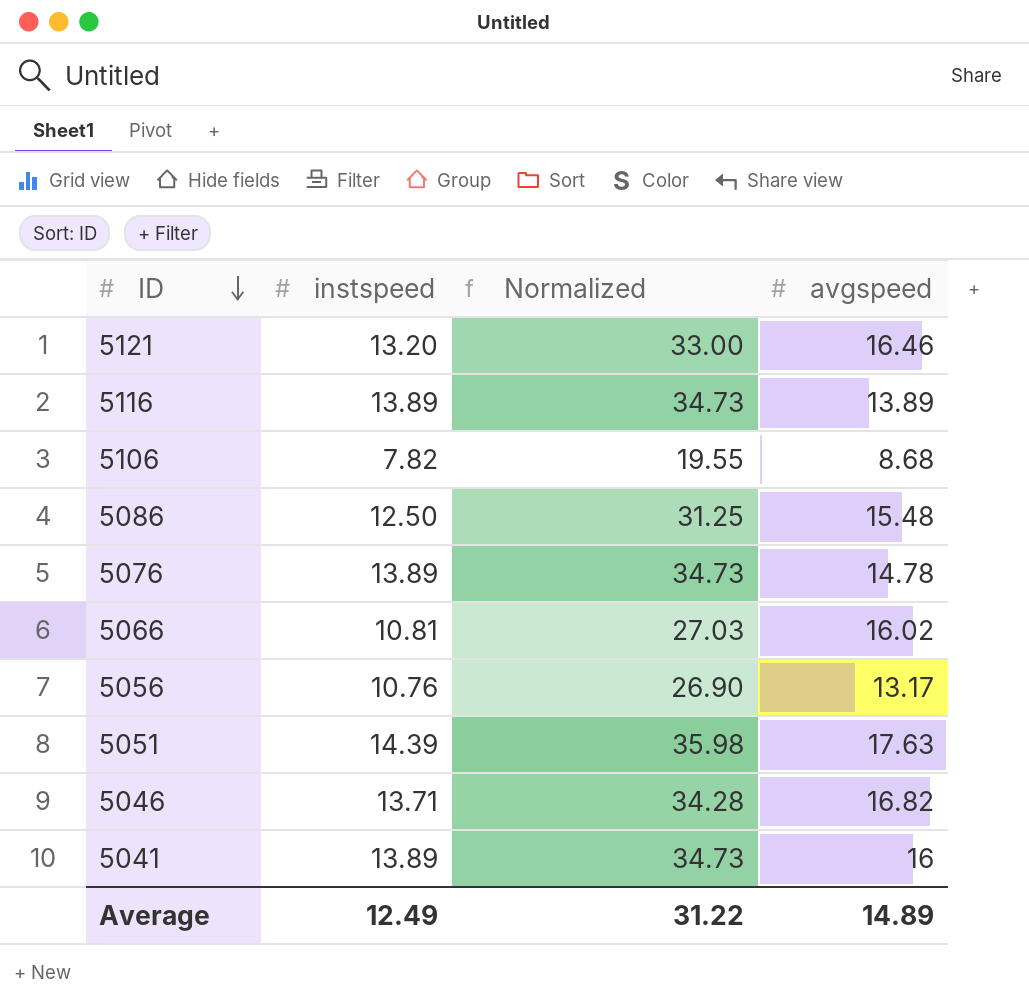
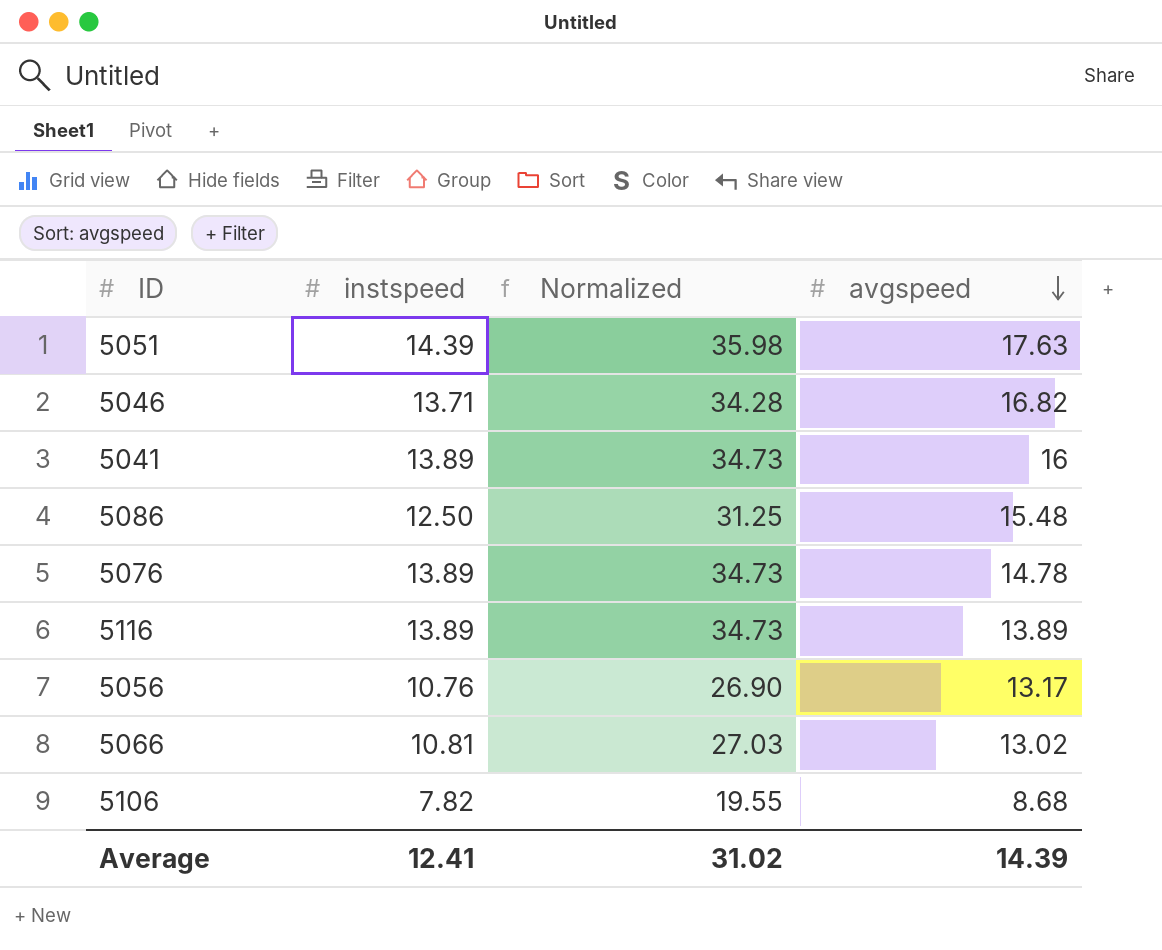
row order: ID descending -> avgspeed descending
row 5121: 13.20 | 33.00 | 16.46 -> none
5066 | avgspeed: 16.02 -> 13.02
Average | instspeed: 12.49 -> 12.41
Average | Normalized: 31.22 -> 31.02
Average | avgspeed: 14.89 -> 14.39

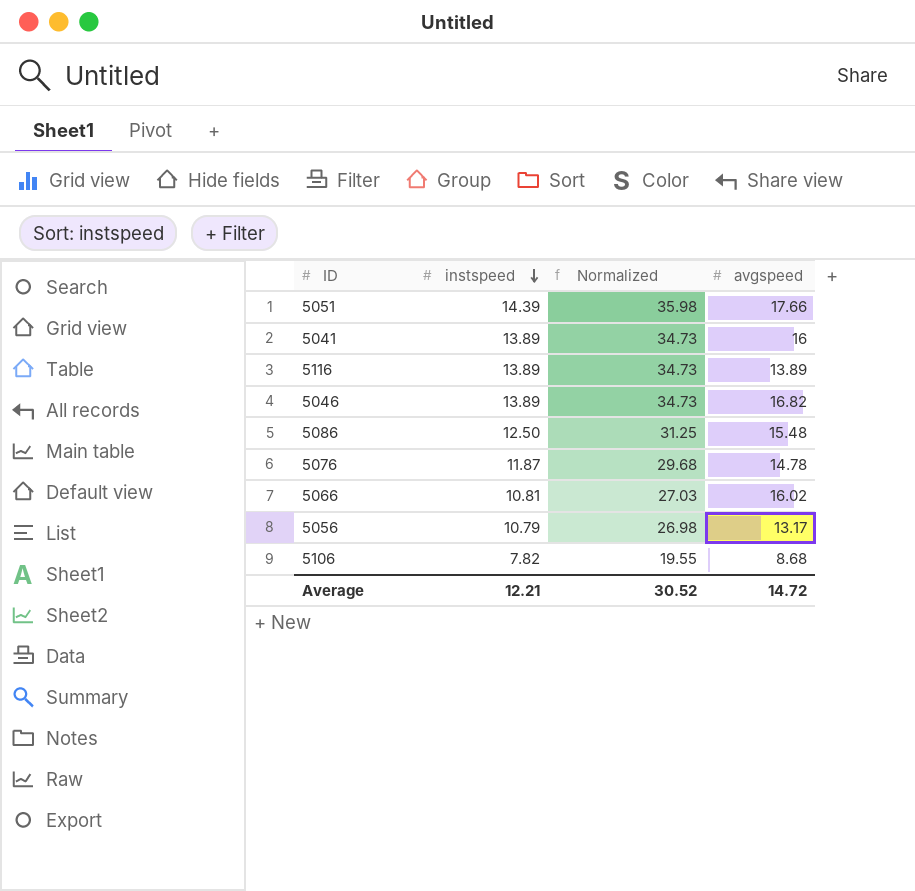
row order: avgspeed descending -> instspeed descending
5051 | avgspeed: 17.63 -> 17.66
5046 | instspeed: 13.71 -> 13.89
5046 | Normalized: 34.28 -> 34.73
5076 | instspeed: 13.89 -> 11.87
5076 | Normalized: 34.73 -> 29.68
5066 | avgspeed: 13.02 -> 16.02
5056 | instspeed: 10.76 -> 10.79
5056 | Normalized: 26.90 -> 26.98
Average | instspeed: 12.41 -> 12.21
Average | Normalized: 31.02 -> 30.52
Average | avgspeed: 14.39 -> 14.72

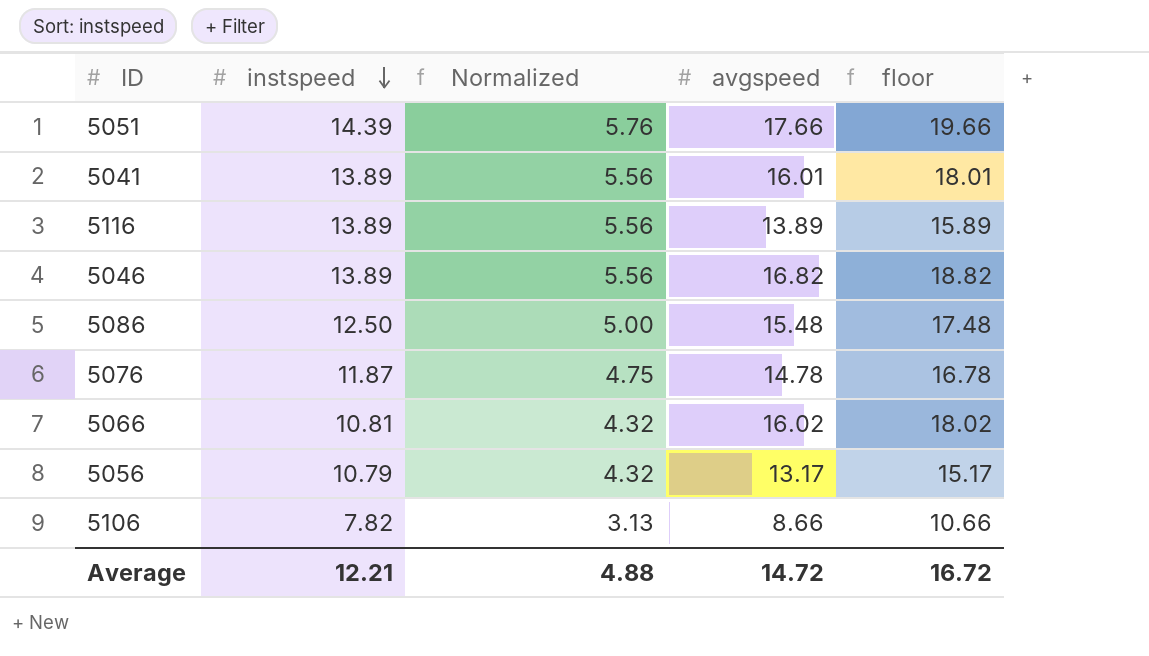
column Normalized | formula: [instspeed] * 2.5 -> [instspeed] * 0.4
column floor | formula: none -> [avgspeed] + 2
5041 | avgspeed: 16 -> 16.01
5106 | avgspeed: 8.68 -> 8.66
Average | Normalized: 30.52 -> 4.88

